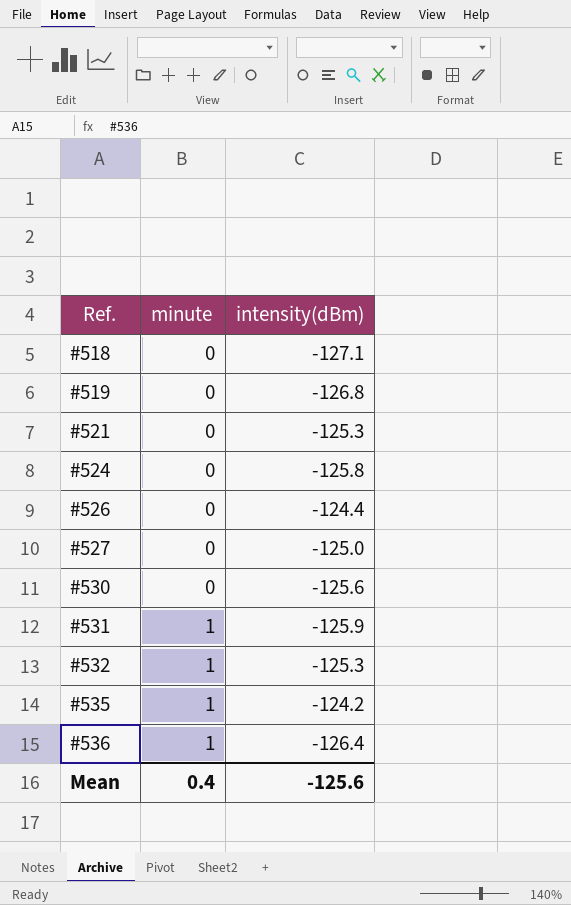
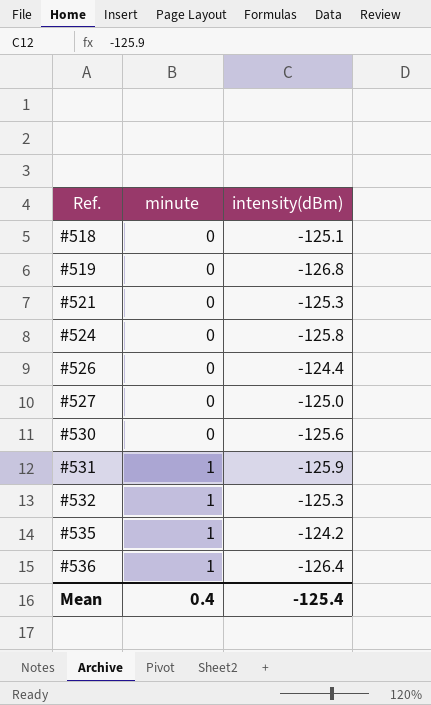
#518 | intensity(dBm): -127.1 -> -125.1
Mean | intensity(dBm): -125.6 -> -125.4

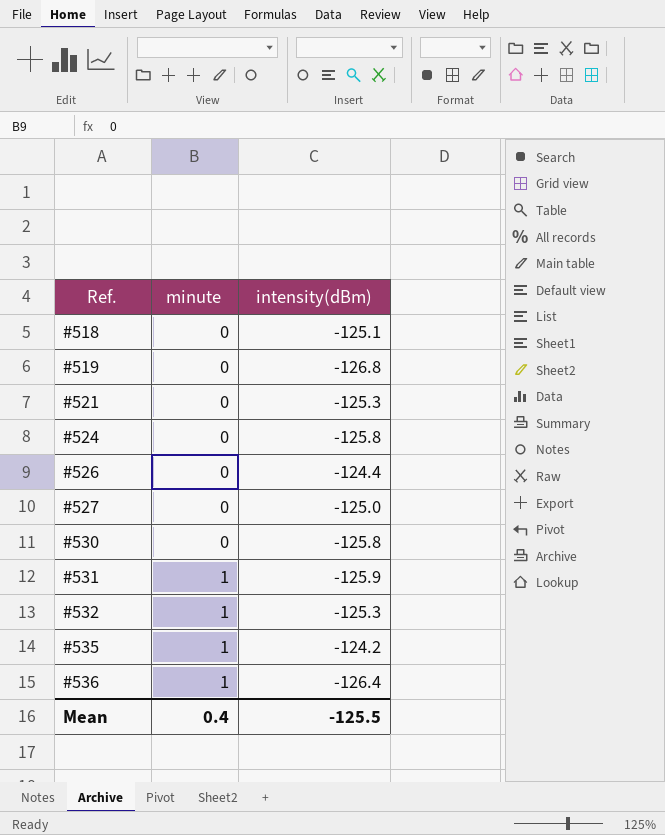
#530 | intensity(dBm): -125.6 -> -125.8
Mean | intensity(dBm): -125.4 -> -125.5

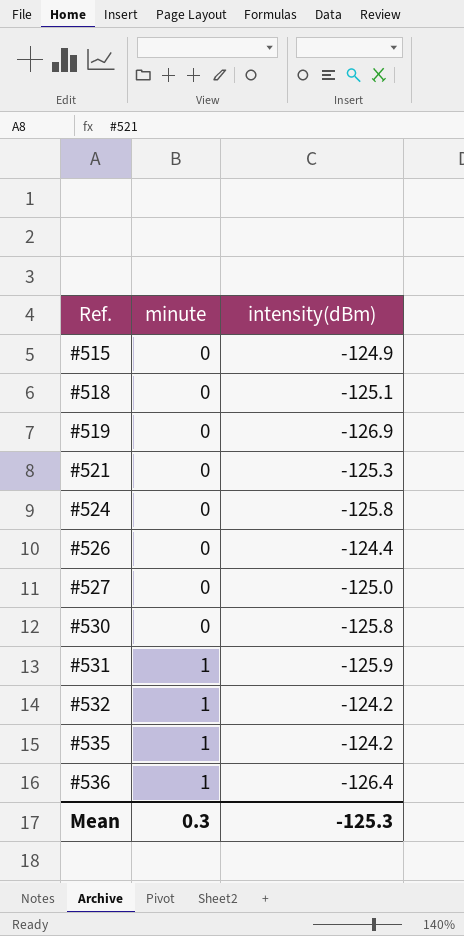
row #515: none -> 0 | -124.9
#519 | intensity(dBm): -126.8 -> -126.9
#532 | intensity(dBm): -125.3 -> -124.2
Mean | minute: 0.4 -> 0.3
Mean | intensity(dBm): -125.5 -> -125.3

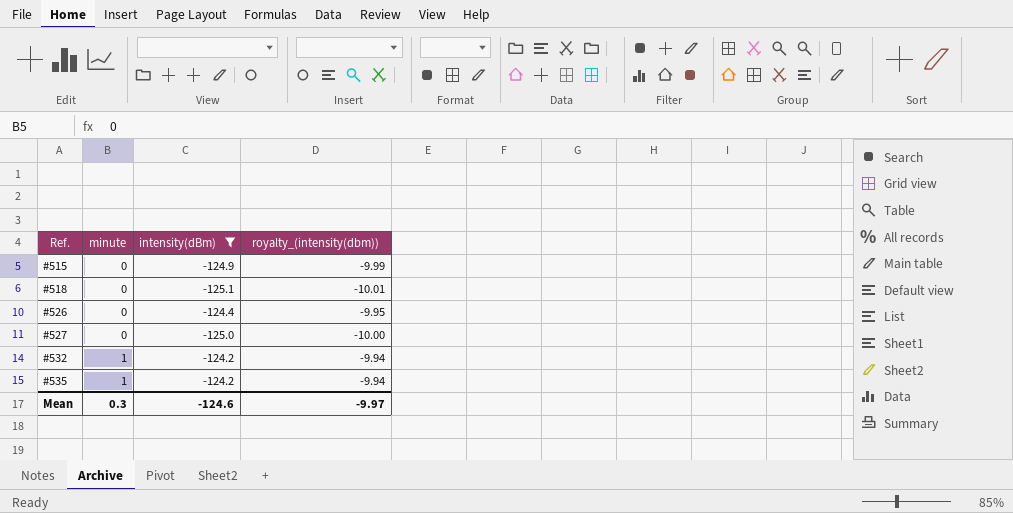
filter: none -> intensity(dBm) >= -125.1
column royalty_(intensity(dbm)) | formula: none -> [intensity(dBm)] * 0.08
Mean | intensity(dBm): -125.3 -> -124.6

